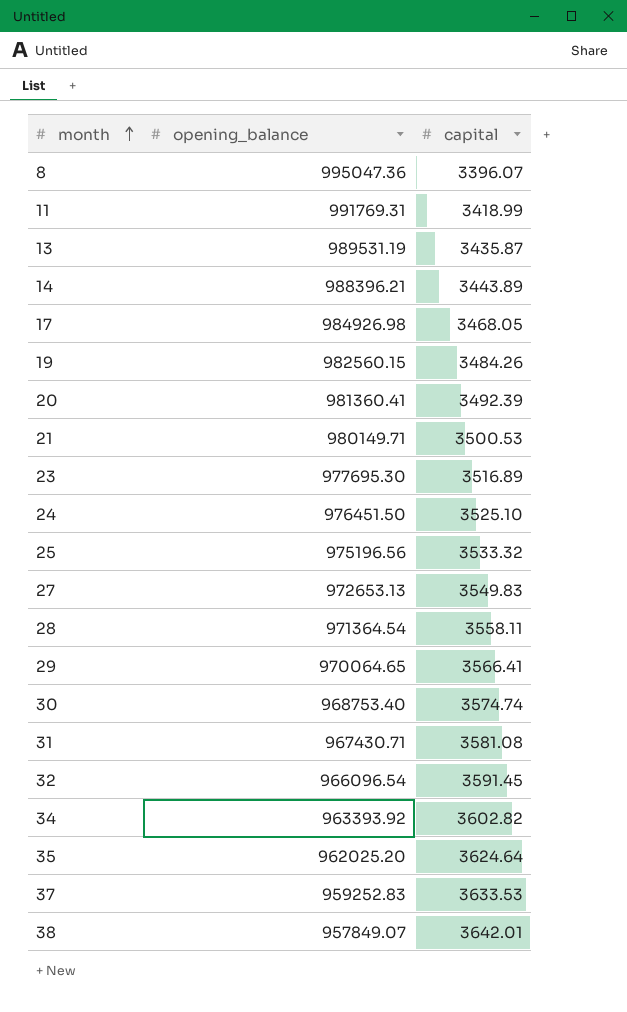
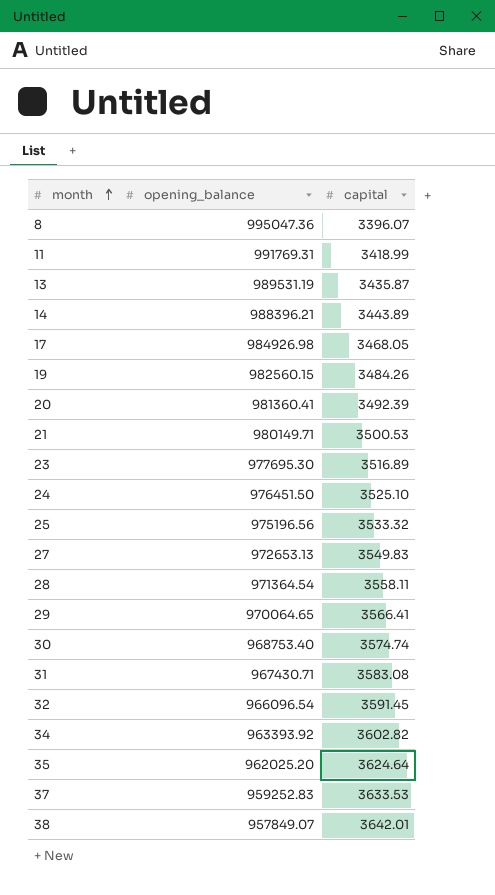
31 | capital: 3581.08 -> 3583.08

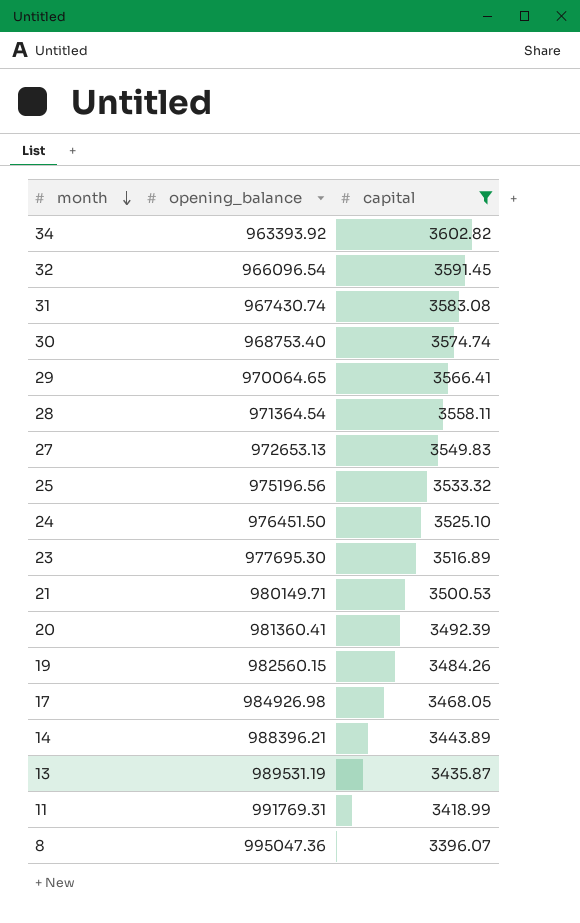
filter: none -> capital <= 3602.82
row order: month ascending -> month descending
31 | opening_balance: 967430.71 -> 967430.74

